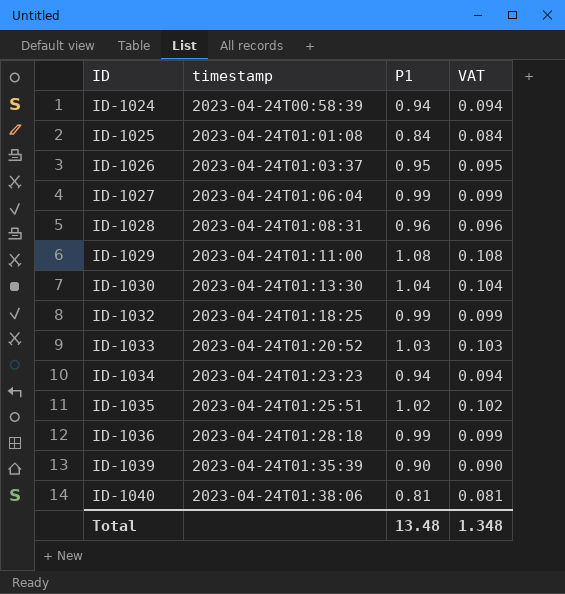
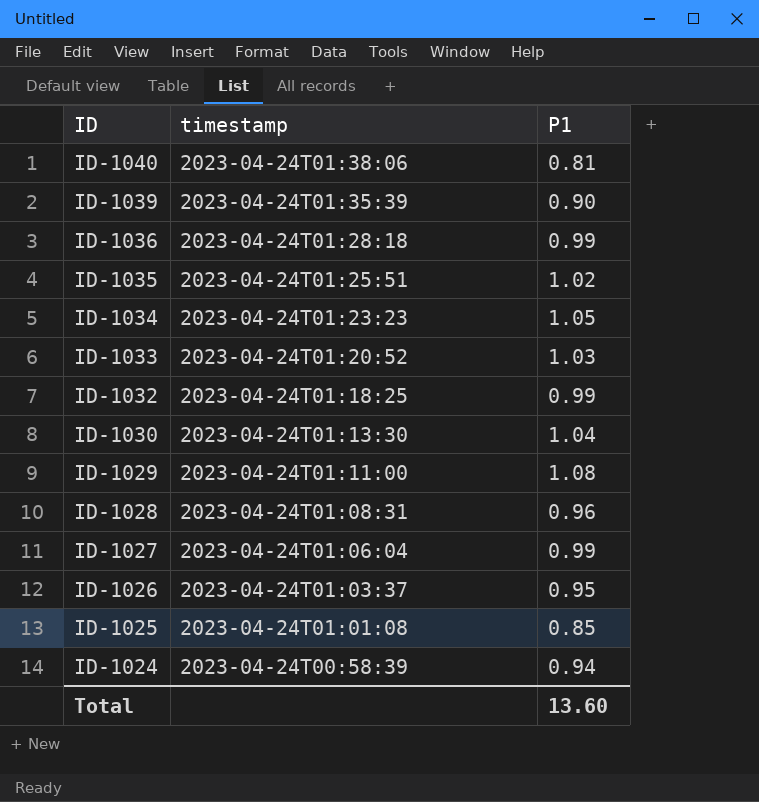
row order: ID ascending -> ID descending
column VAT | formula: [P1] * 0.1 -> none
ID-1034 | P1: 0.94 -> 1.05
ID-1025 | P1: 0.84 -> 0.85
Total | P1: 13.48 -> 13.60

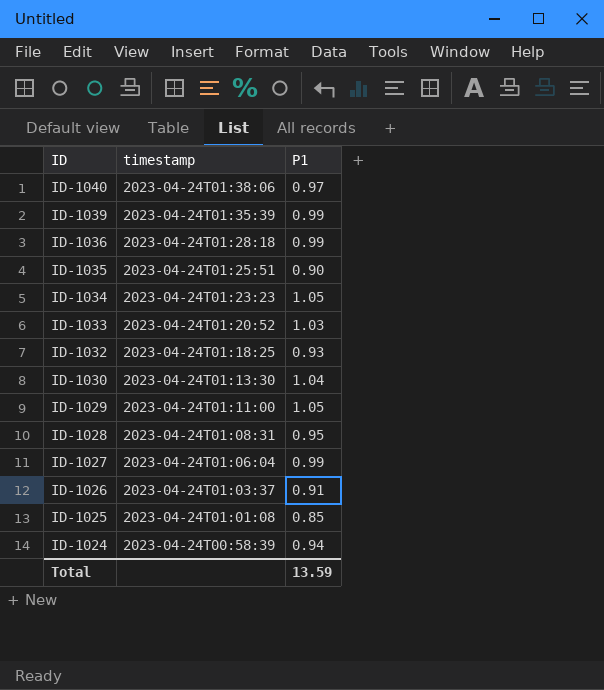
ID-1040 | P1: 0.81 -> 0.97
ID-1039 | P1: 0.90 -> 0.99
ID-1035 | P1: 1.02 -> 0.90
ID-1032 | P1: 0.99 -> 0.93
ID-1029 | P1: 1.08 -> 1.05
ID-1028 | P1: 0.96 -> 0.95
ID-1026 | P1: 0.95 -> 0.91
Total | P1: 13.60 -> 13.59

